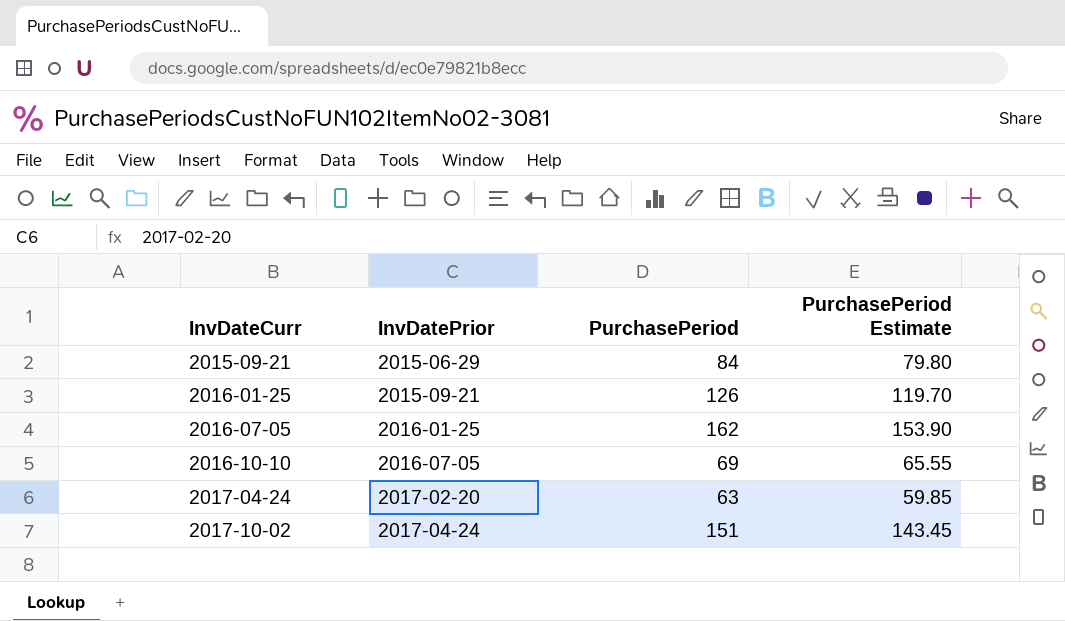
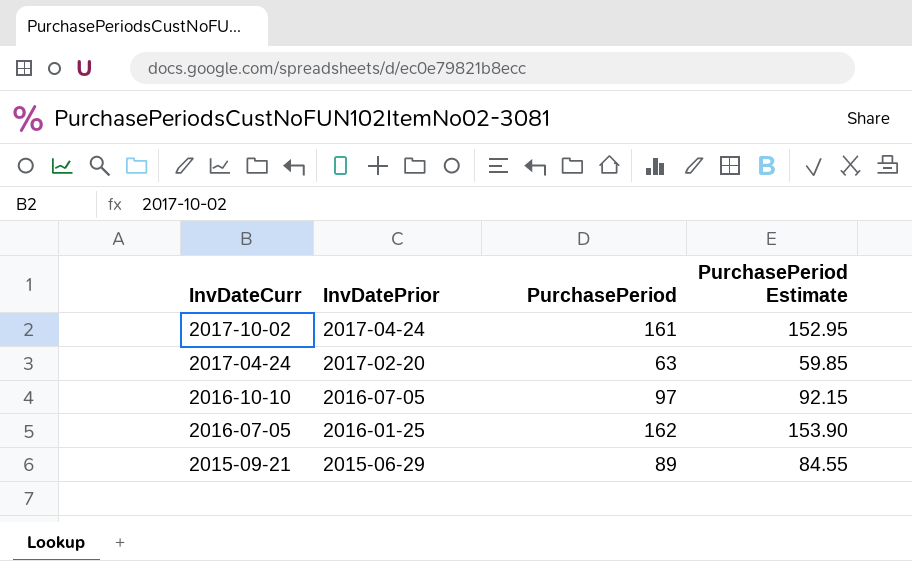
row order: InvDateCurr ascending -> InvDateCurr descending
row 2016-01-25: 2015-09-21 | 126 | 119.70 -> none
2017-10-02 | PurchasePeriod: 151 -> 161
2017-10-02 | PurchasePeriod Estimate: 143.45 -> 152.95
2016-10-10 | PurchasePeriod: 69 -> 97
2016-10-10 | PurchasePeriod Estimate: 65.55 -> 92.15
2015-09-21 | PurchasePeriod: 84 -> 89
2015-09-21 | PurchasePeriod Estimate: 79.80 -> 84.55

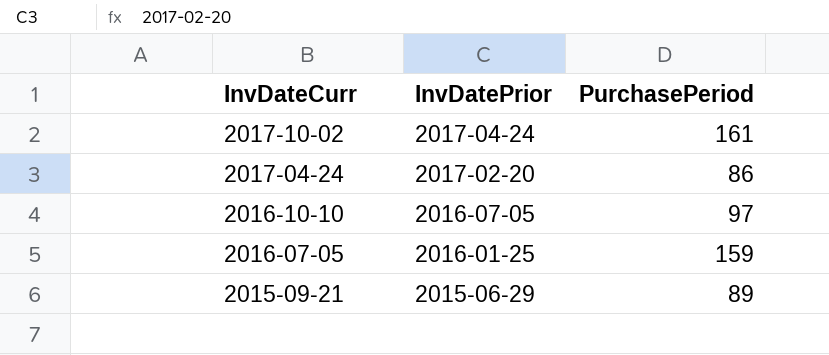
column PurchasePeriod Estimate | formula: [PurchasePeriod] * 0.95 -> none
2017-04-24 | PurchasePeriod: 63 -> 86
2016-07-05 | PurchasePeriod: 162 -> 159

